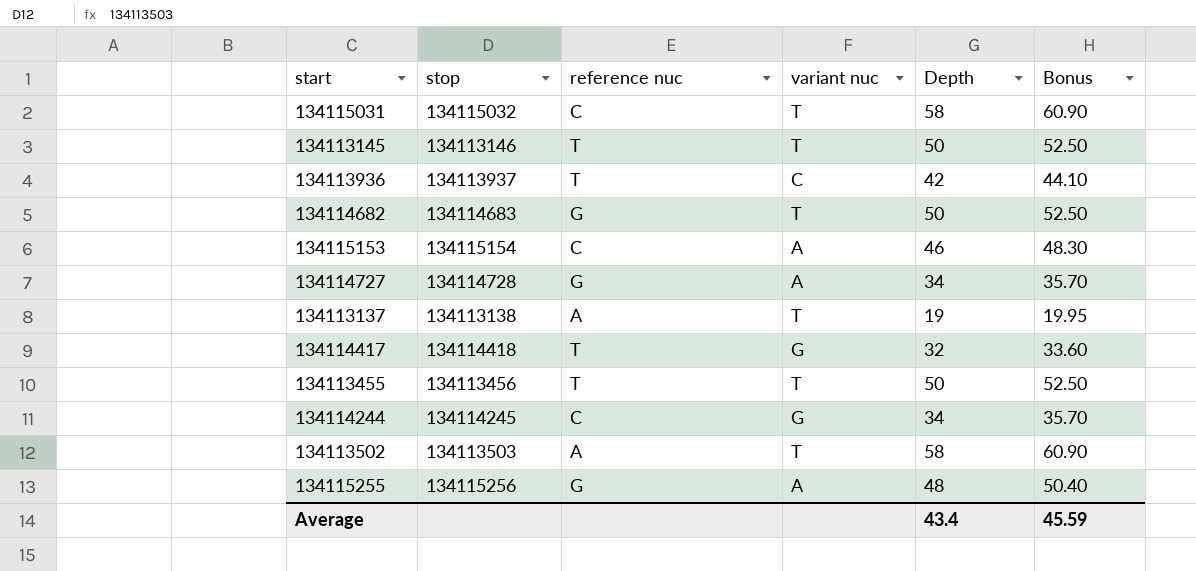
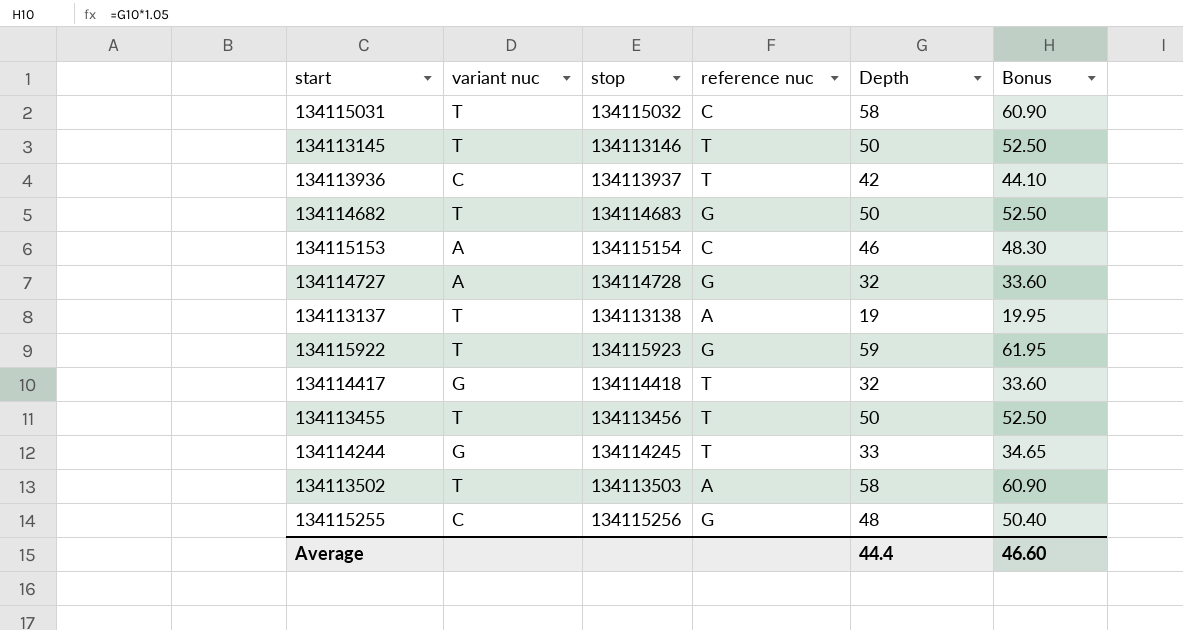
column variant nuc | position: 4 -> 2
134114727 | Depth: 34 -> 32
134114727 | Bonus: 35.70 -> 33.60
row 134115922: none -> T | 134115923 | G | 59 | 61.95
134114244 | reference nuc: C -> T
134114244 | Depth: 34 -> 33
134114244 | Bonus: 35.70 -> 34.65
134115255 | variant nuc: A -> C
Average | Depth: 43.4 -> 44.4
Average | Bonus: 45.59 -> 46.60

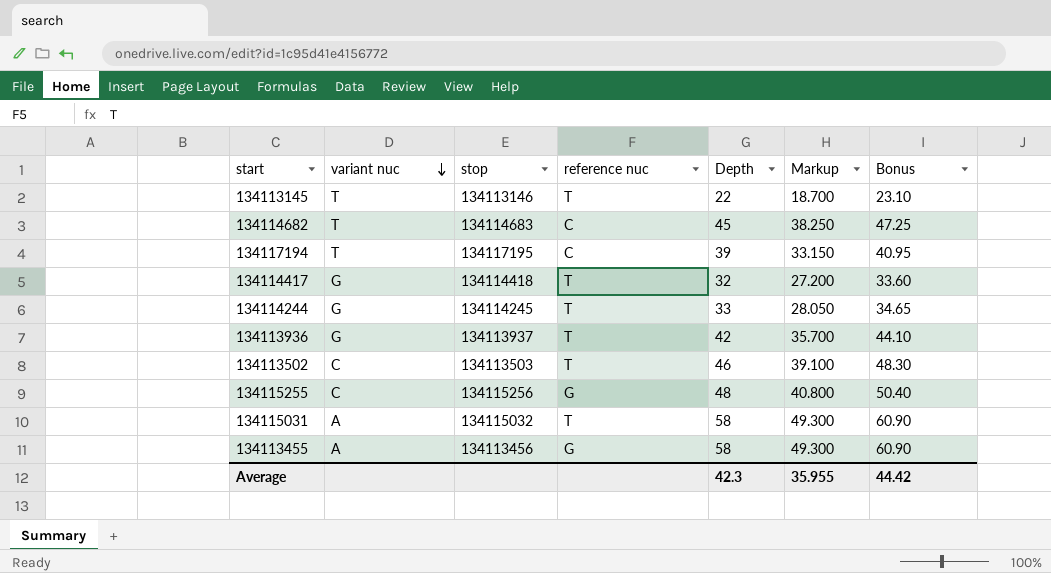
row order: none -> variant nuc descending
column Markup | formula: none -> [Depth] * 0.85
row 134115153: A | 134115154 | C | 46 | 48.30 -> none
row 134114727: A | 134114728 | G | 32 | 33.60 -> none
row 134113137: T | 134113138 | A | 19 | 19.95 -> none
row 134115922: T | 134115923 | G | 59 | 61.95 -> none
134113145 | Depth: 50 -> 22
134113145 | Bonus: 52.50 -> 23.10
134114682 | reference nuc: G -> C
134114682 | Depth: 50 -> 45
134114682 | Bonus: 52.50 -> 47.25
row 134117194: none -> T | 134117195 | C | 39 | 33.150 | 40.95
134113936 | variant nuc: C -> G
134113502 | variant nuc: T -> C
134113502 | reference nuc: A -> T
134113502 | Depth: 58 -> 46
134113502 | Bonus: 60.90 -> 48.30
134115031 | variant nuc: T -> A
134115031 | reference nuc: C -> T
134113455 | variant nuc: T -> A
134113455 | reference nuc: T -> G
134113455 | Depth: 50 -> 58
134113455 | Bonus: 52.50 -> 60.90
Average | Depth: 44.4 -> 42.3
Average | Bonus: 46.60 -> 44.42

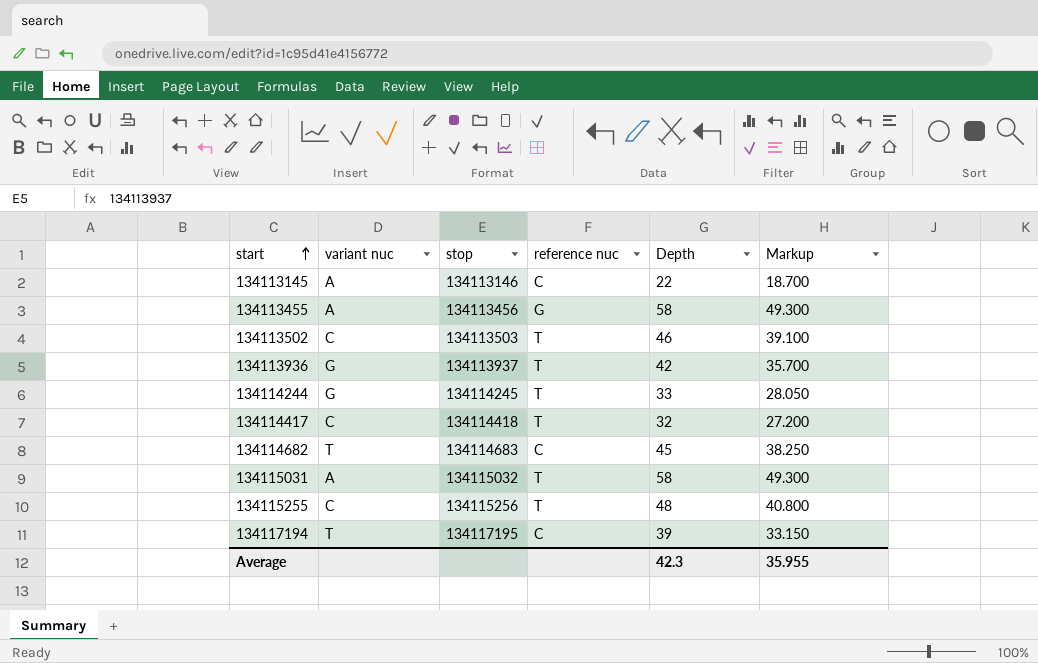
row order: variant nuc descending -> start ascending
column Bonus | formula: [Depth] * 1.05 -> none
134113145 | variant nuc: T -> A
134113145 | reference nuc: T -> C
134114417 | variant nuc: G -> C
134115255 | reference nuc: G -> T

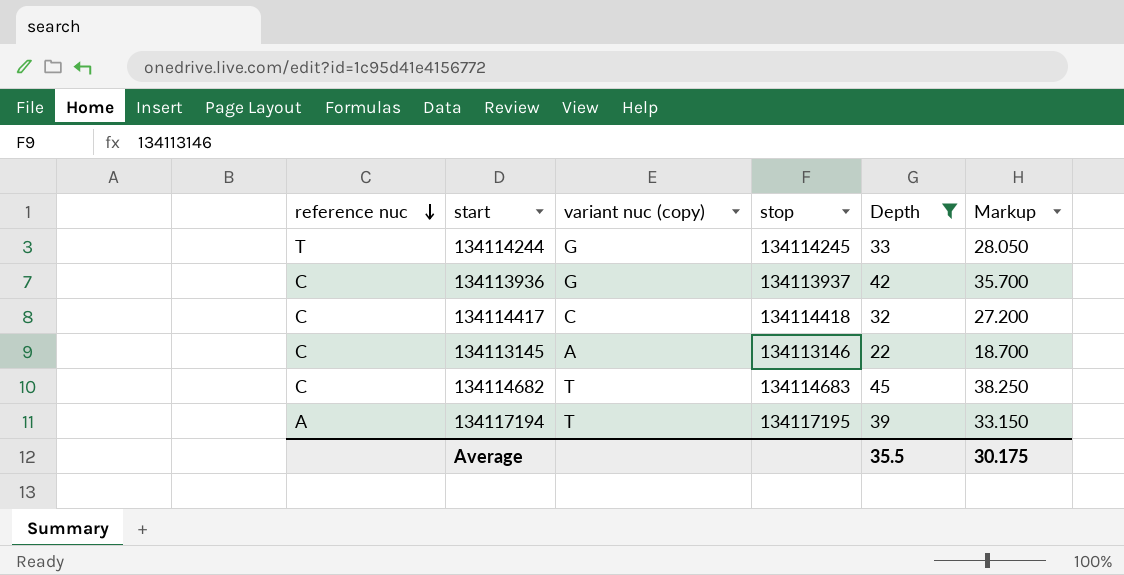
filter: none -> Depth <= 45
row order: start ascending -> reference nuc descending
column reference nuc | position: 4 -> 1
column name: variant nuc -> variant nuc (copy)
134113936 | reference nuc: T -> C
134114417 | reference nuc: T -> C
134117194 | reference nuc: C -> A
Average | Depth: 42.3 -> 35.5
Average | Markup: 35.955 -> 30.175

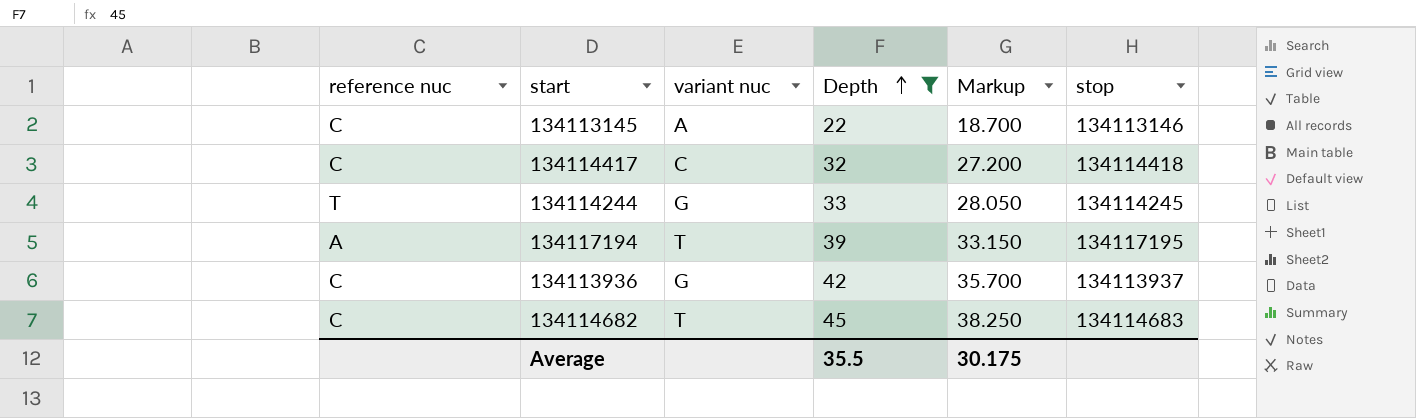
row order: reference nuc descending -> Depth ascending
column name: variant nuc (copy) -> variant nuc
column stop | position: 4 -> 6

